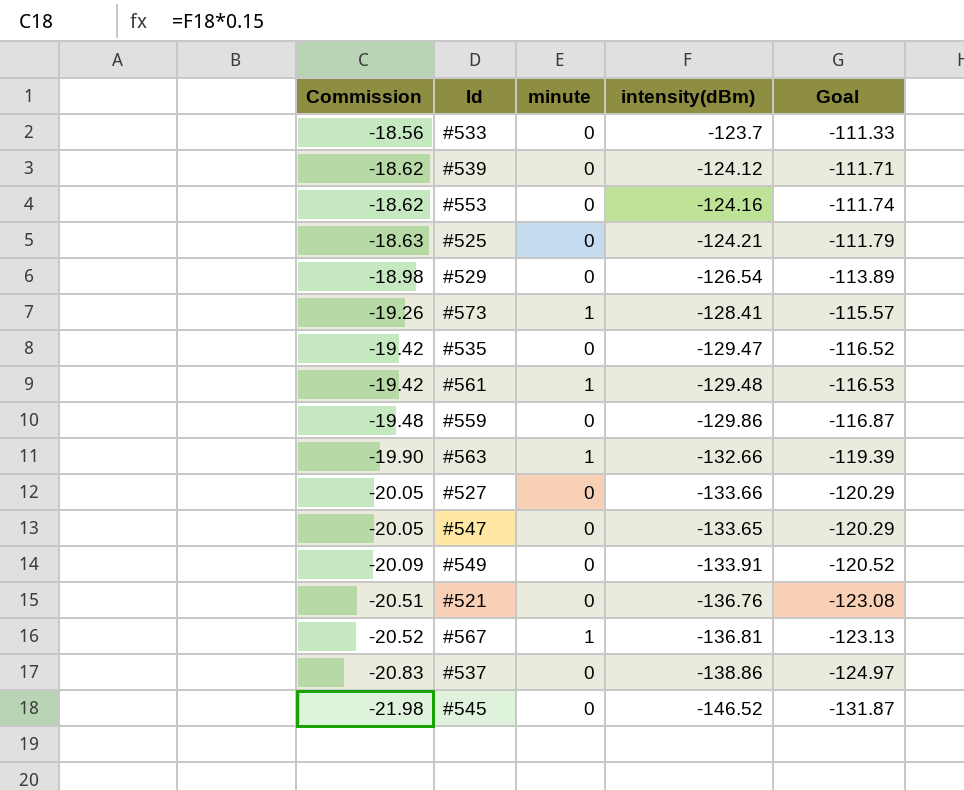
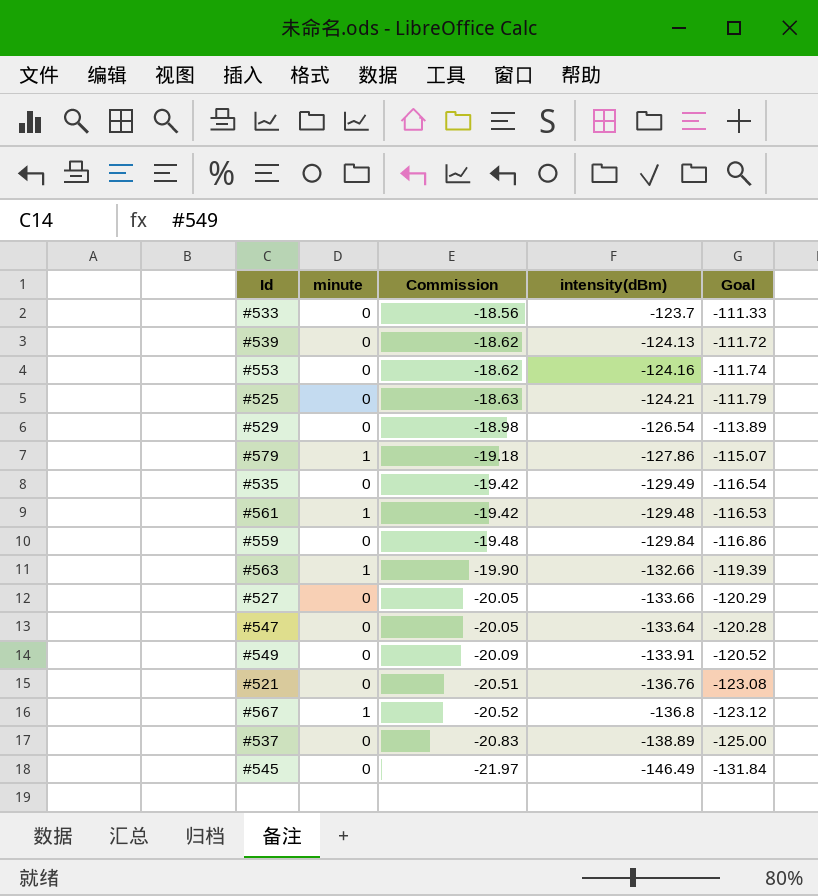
column Commission | position: 1 -> 3
row #573: -19.26 | 1 | -128.41 | -115.57 -> none
#539 | intensity(dBm): -124.12 -> -124.13
#539 | Goal: -111.71 -> -111.72
row #579: none -> 1 | -19.18 | -127.86 | -115.07
#535 | intensity(dBm): -129.47 -> -129.49
#535 | Goal: -116.52 -> -116.54
#559 | intensity(dBm): -129.86 -> -129.84
#559 | Goal: -116.87 -> -116.86
#547 | intensity(dBm): -133.65 -> -133.64
#547 | Goal: -120.29 -> -120.28
#567 | intensity(dBm): -136.81 -> -136.8
#567 | Goal: -123.13 -> -123.12
#537 | intensity(dBm): -138.86 -> -138.89
#537 | Goal: -124.97 -> -125.00
#545 | Commission: -21.98 -> -21.97
#545 | intensity(dBm): -146.52 -> -146.49
#545 | Goal: -131.87 -> -131.84

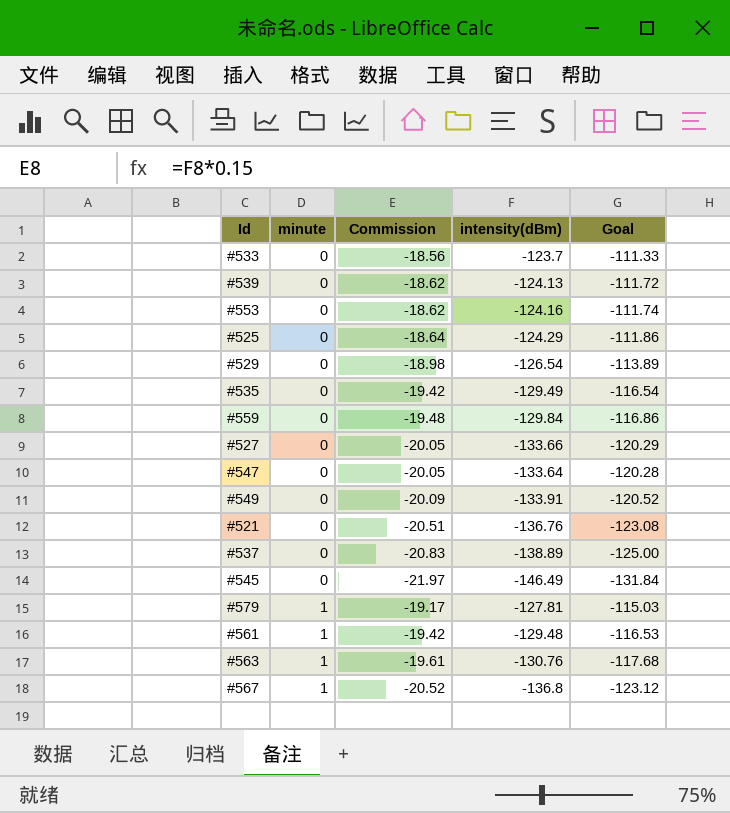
row order: Commission descending -> minute ascending
#525 | Commission: -18.63 -> -18.64
#525 | intensity(dBm): -124.21 -> -124.29
#525 | Goal: -111.79 -> -111.86
#579 | Commission: -19.18 -> -19.17
#579 | intensity(dBm): -127.86 -> -127.81
#579 | Goal: -115.07 -> -115.03
#563 | Commission: -19.90 -> -19.61
#563 | intensity(dBm): -132.66 -> -130.76
#563 | Goal: -119.39 -> -117.68

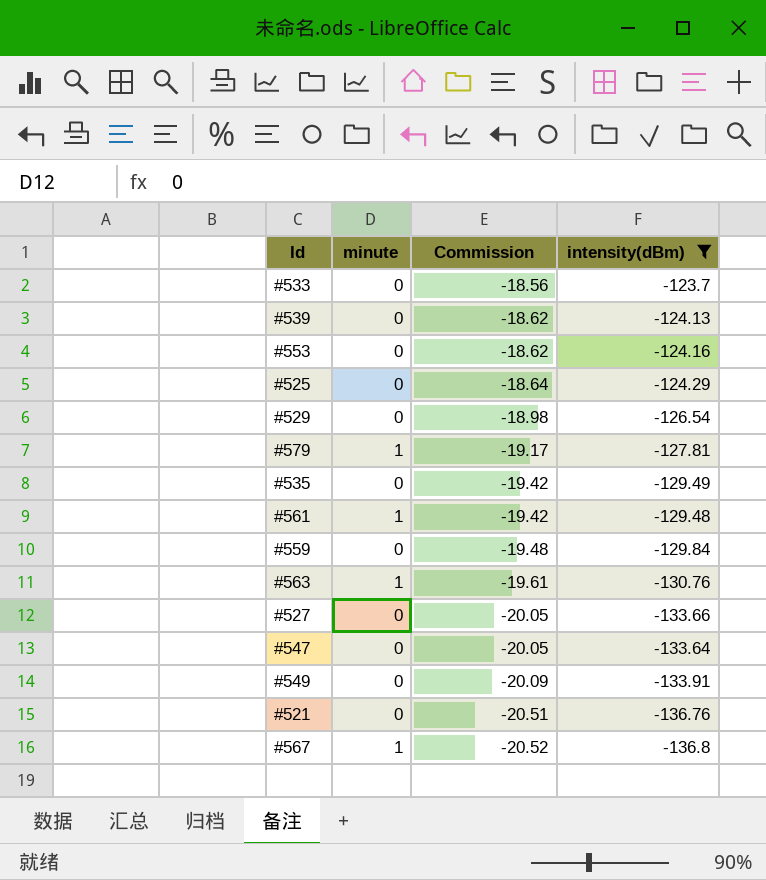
filter: none -> intensity(dBm) >= -136.8
row order: minute ascending -> Commission descending
column Goal | formula: [intensity(dBm)] * 0.9 -> none

